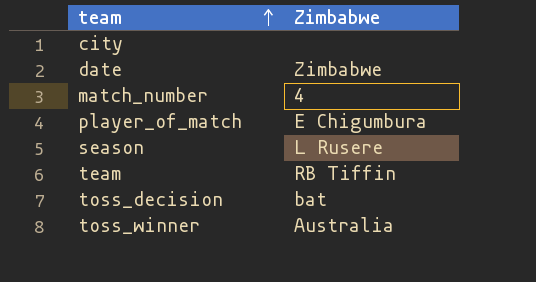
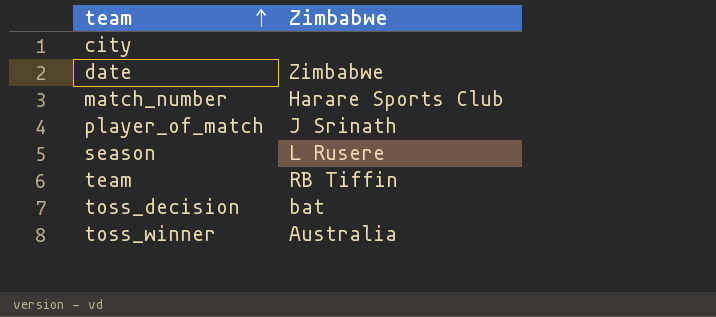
match_number | Zimbabwe: 4 -> Harare Sports Club
player_of_match | Zimbabwe: E Chigumbura -> J Srinath

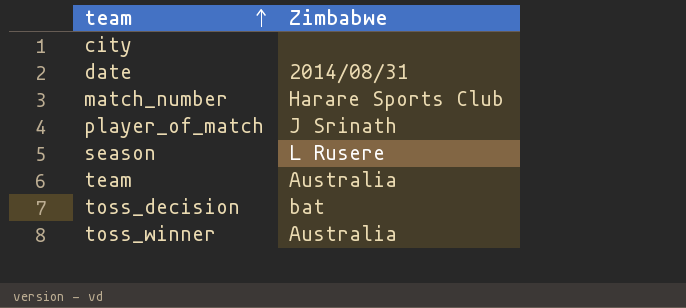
date | Zimbabwe: Zimbabwe -> 2014/08/31
team | Zimbabwe: RB Tiffin -> Australia

